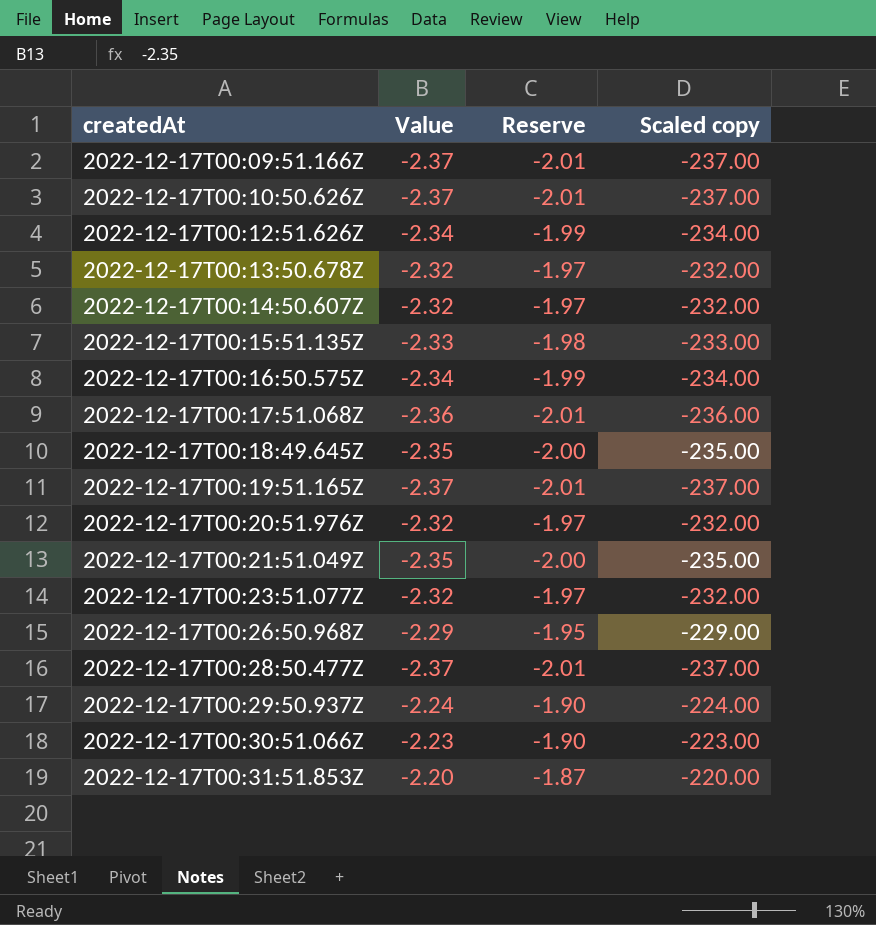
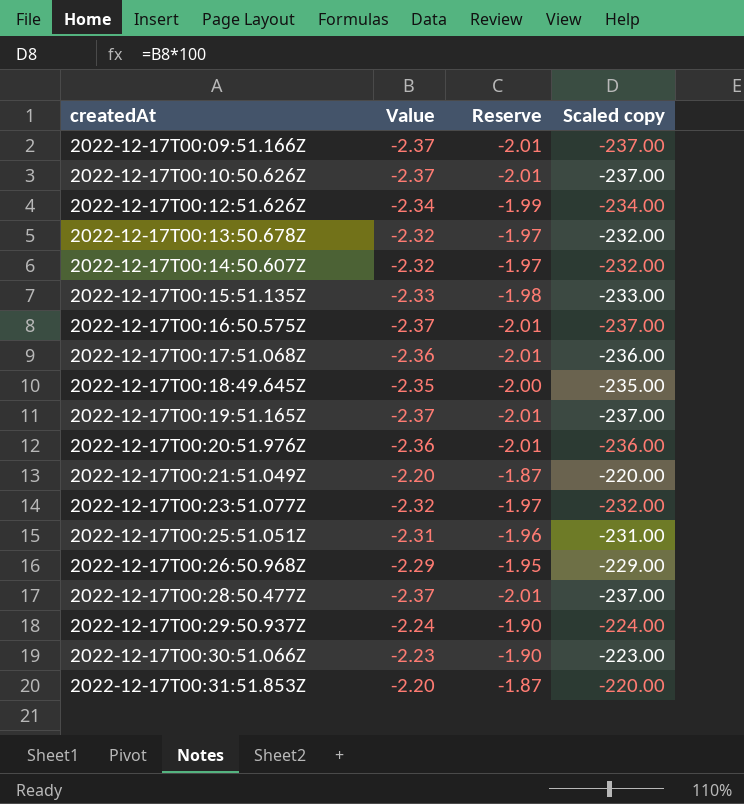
2022-12-17T00:16:50.575Z | Value: -2.34 -> -2.37
2022-12-17T00:16:50.575Z | Reserve: -1.99 -> -2.01
2022-12-17T00:16:50.575Z | Scaled copy: -234.00 -> -237.00
2022-12-17T00:20:51.976Z | Value: -2.32 -> -2.36
2022-12-17T00:20:51.976Z | Reserve: -1.97 -> -2.01
2022-12-17T00:20:51.976Z | Scaled copy: -232.00 -> -236.00
2022-12-17T00:21:51.049Z | Value: -2.35 -> -2.20
2022-12-17T00:21:51.049Z | Reserve: -2.00 -> -1.87
2022-12-17T00:21:51.049Z | Scaled copy: -235.00 -> -220.00
row 2022-12-17T00:25:51.051Z: none -> -2.31 | -1.96 | -231.00

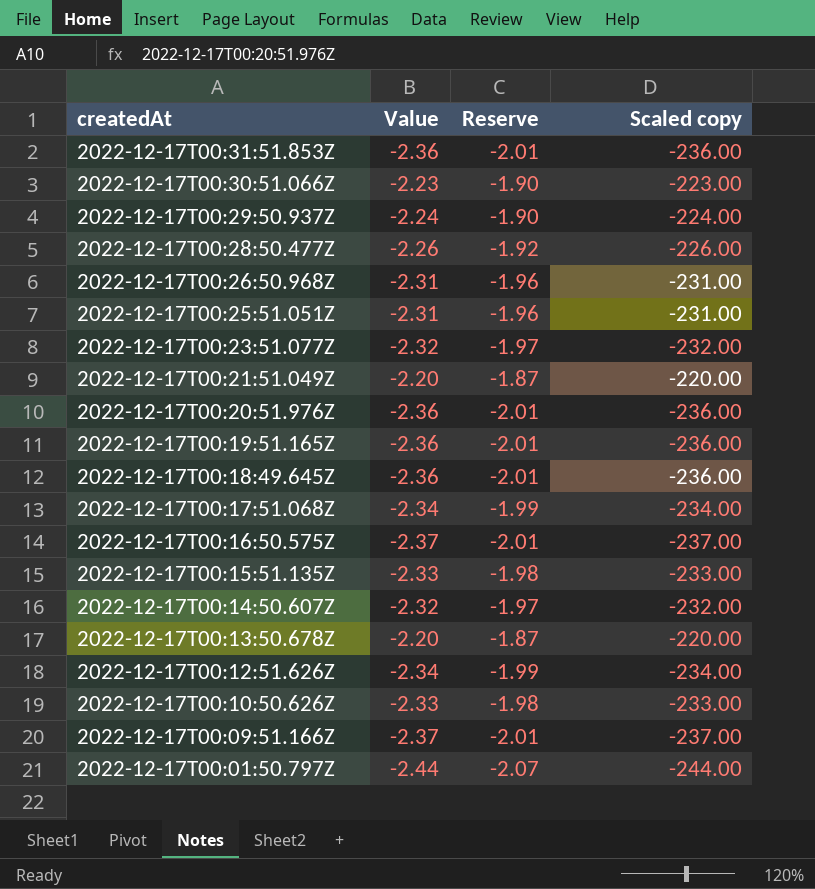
row order: createdAt ascending -> createdAt descending
2022-12-17T00:31:51.853Z | Value: -2.20 -> -2.36
2022-12-17T00:31:51.853Z | Reserve: -1.87 -> -2.01
2022-12-17T00:31:51.853Z | Scaled copy: -220.00 -> -236.00
2022-12-17T00:28:50.477Z | Value: -2.37 -> -2.26
2022-12-17T00:28:50.477Z | Reserve: -2.01 -> -1.92
2022-12-17T00:28:50.477Z | Scaled copy: -237.00 -> -226.00
2022-12-17T00:26:50.968Z | Value: -2.29 -> -2.31
2022-12-17T00:26:50.968Z | Reserve: -1.95 -> -1.96
2022-12-17T00:26:50.968Z | Scaled copy: -229.00 -> -231.00
2022-12-17T00:19:51.165Z | Value: -2.37 -> -2.36
2022-12-17T00:19:51.165Z | Scaled copy: -237.00 -> -236.00
2022-12-17T00:18:49.645Z | Value: -2.35 -> -2.36
2022-12-17T00:18:49.645Z | Reserve: -2.00 -> -2.01
2022-12-17T00:18:49.645Z | Scaled copy: -235.00 -> -236.00
2022-12-17T00:17:51.068Z | Value: -2.36 -> -2.34
2022-12-17T00:17:51.068Z | Reserve: -2.01 -> -1.99
2022-12-17T00:17:51.068Z | Scaled copy: -236.00 -> -234.00
2022-12-17T00:13:50.678Z | Value: -2.32 -> -2.20
2022-12-17T00:13:50.678Z | Reserve: -1.97 -> -1.87
2022-12-17T00:13:50.678Z | Scaled copy: -232.00 -> -220.00
2022-12-17T00:10:50.626Z | Value: -2.37 -> -2.33
2022-12-17T00:10:50.626Z | Reserve: -2.01 -> -1.98
2022-12-17T00:10:50.626Z | Scaled copy: -237.00 -> -233.00
row 2022-12-17T00:01:50.797Z: none -> -2.44 | -2.07 | -244.00

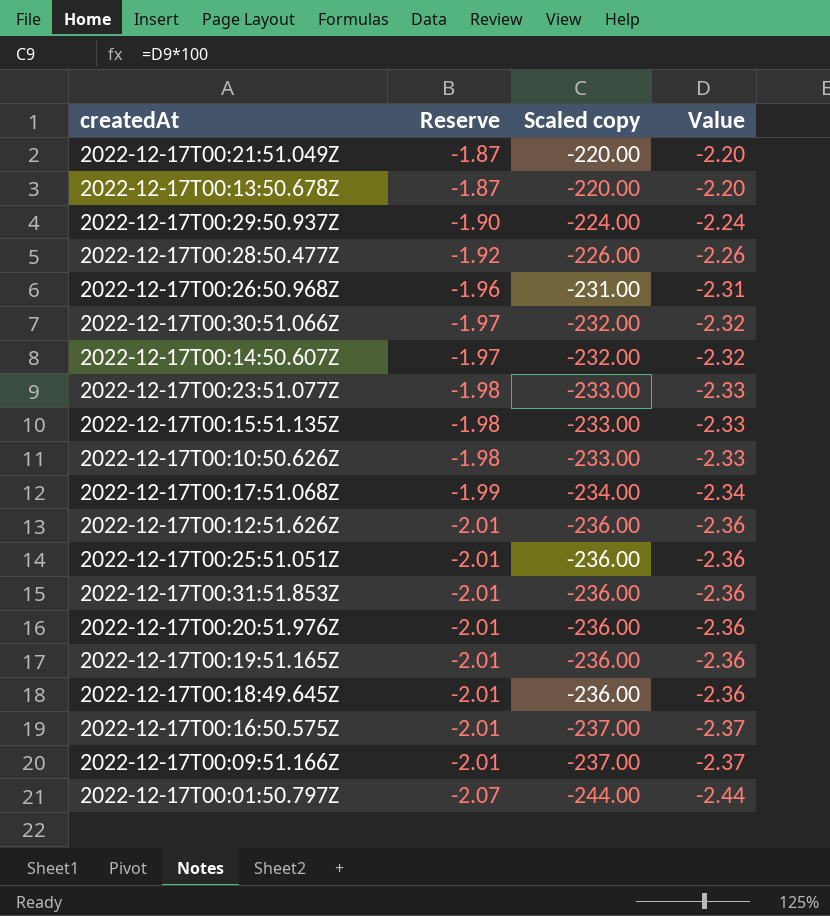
row order: createdAt descending -> Reserve descending
column Value | position: 2 -> 4
2022-12-17T00:30:51.066Z | Reserve: -1.90 -> -1.97
2022-12-17T00:30:51.066Z | Scaled copy: -223.00 -> -232.00
2022-12-17T00:30:51.066Z | Value: -2.23 -> -2.32
2022-12-17T00:23:51.077Z | Reserve: -1.97 -> -1.98
2022-12-17T00:23:51.077Z | Scaled copy: -232.00 -> -233.00
2022-12-17T00:23:51.077Z | Value: -2.32 -> -2.33
2022-12-17T00:12:51.626Z | Reserve: -1.99 -> -2.01
2022-12-17T00:12:51.626Z | Scaled copy: -234.00 -> -236.00
2022-12-17T00:12:51.626Z | Value: -2.34 -> -2.36
2022-12-17T00:25:51.051Z | Reserve: -1.96 -> -2.01
2022-12-17T00:25:51.051Z | Scaled copy: -231.00 -> -236.00
2022-12-17T00:25:51.051Z | Value: -2.31 -> -2.36

